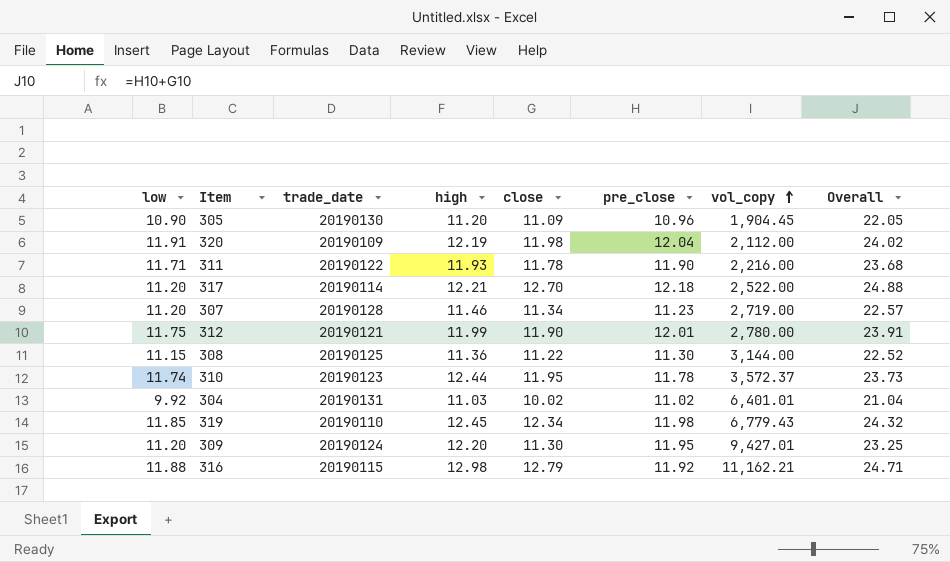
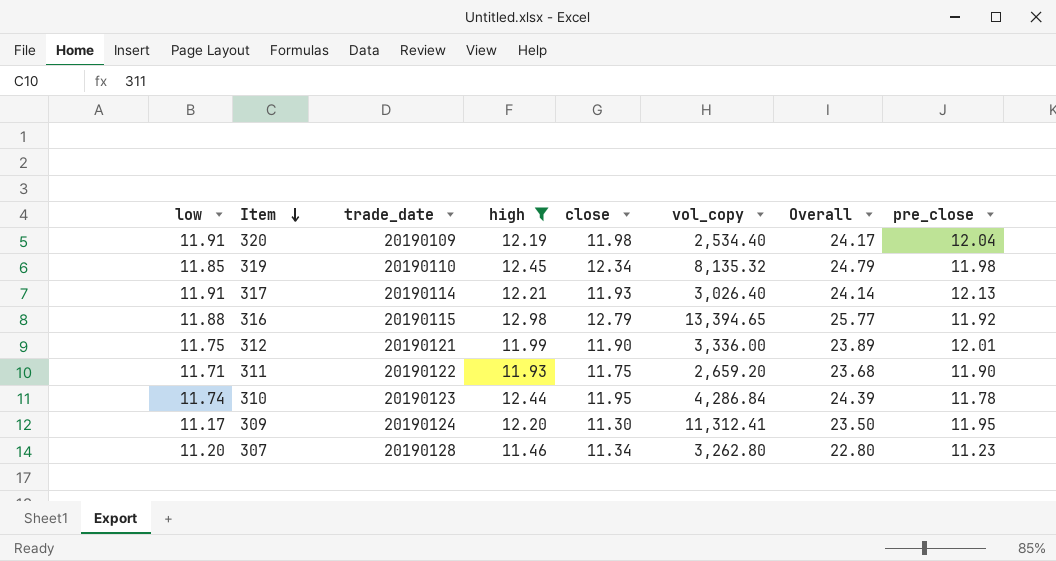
filter: none -> high >= 11.46
row order: vol_copy ascending -> Item descending
column Overall | formula: [close] + [pre_close] -> [high] + [close]
column pre_close | position: 6 -> 8
320 | vol_copy: 2,112.00 -> 2,534.40
319 | vol_copy: 6,779.43 -> 8,135.32
317 | low: 11.20 -> 11.91
317 | close: 12.70 -> 11.93
317 | vol_copy: 2,522.00 -> 3,026.40
317 | pre_close: 12.18 -> 12.13
316 | vol_copy: 11,162.21 -> 13,394.65
312 | vol_copy: 2,780.00 -> 3,336.00
311 | close: 11.78 -> 11.75
311 | vol_copy: 2,216.00 -> 2,659.20
310 | vol_copy: 3,572.37 -> 4,286.84
309 | low: 11.20 -> 11.17
309 | vol_copy: 9,427.01 -> 11,312.41
307 | vol_copy: 2,719.00 -> 3,262.80

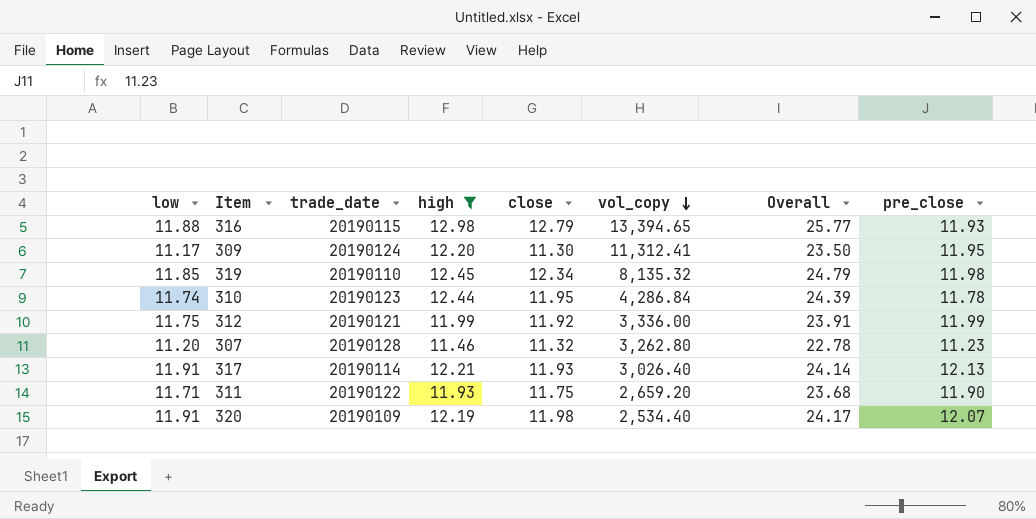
row order: Item descending -> vol_copy descending
316 | pre_close: 11.92 -> 11.93
312 | close: 11.90 -> 11.92
312 | Overall: 23.89 -> 23.91
312 | pre_close: 12.01 -> 11.99
307 | close: 11.34 -> 11.32
307 | Overall: 22.80 -> 22.78
320 | pre_close: 12.04 -> 12.07

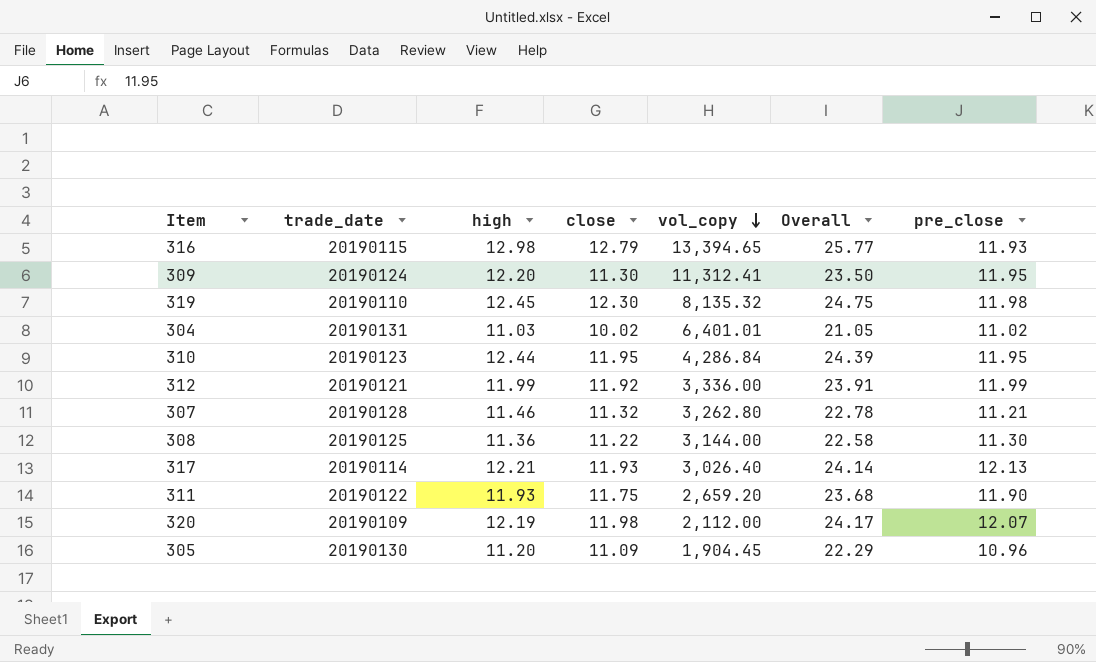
filter: high >= 11.46 -> none
column low | position: 1 -> none
319 | close: 12.34 -> 12.30
319 | Overall: 24.79 -> 24.75
310 | pre_close: 11.78 -> 11.95
307 | pre_close: 11.23 -> 11.21
320 | vol_copy: 2,534.40 -> 2,112.00

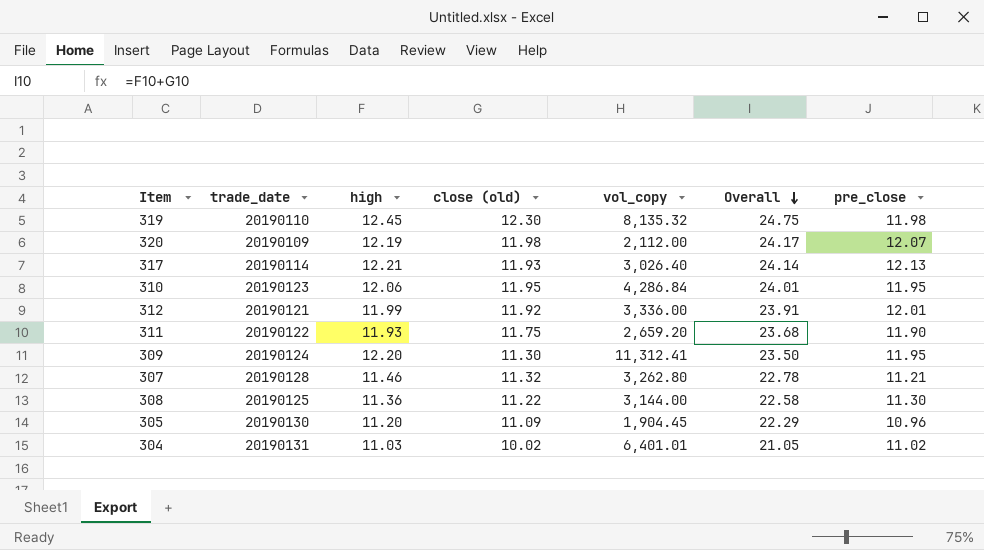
row order: vol_copy descending -> Overall descending
column name: close -> close (old)
row 316: 20190115 | 12.98 | 12.79 | 13,394.65 | 25.77 | 11.93 -> none
310 | high: 12.44 -> 12.06
310 | Overall: 24.39 -> 24.01
312 | pre_close: 11.99 -> 12.01

